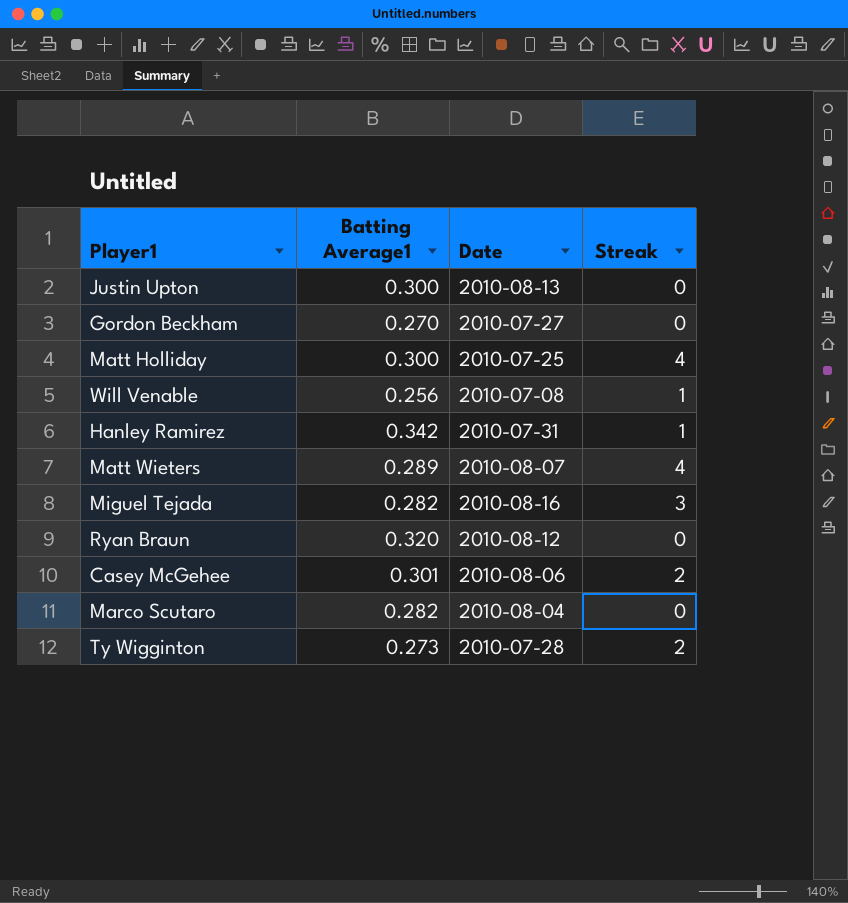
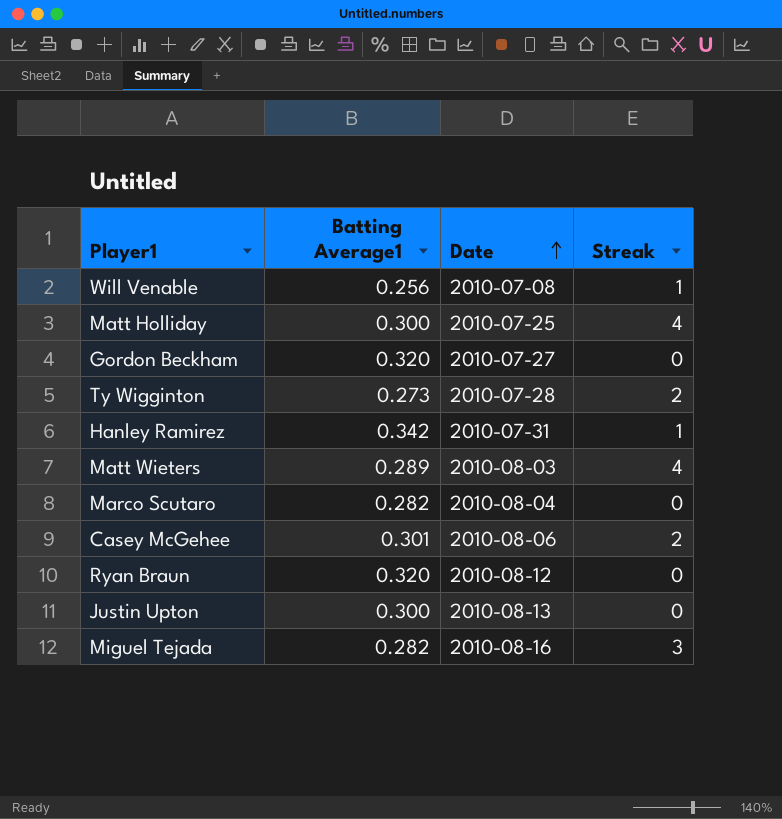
row order: none -> Date ascending
Gordon Beckham | Batting Average1: 0.270 -> 0.320
Matt Wieters | Date: 2010-08-07 -> 2010-08-03

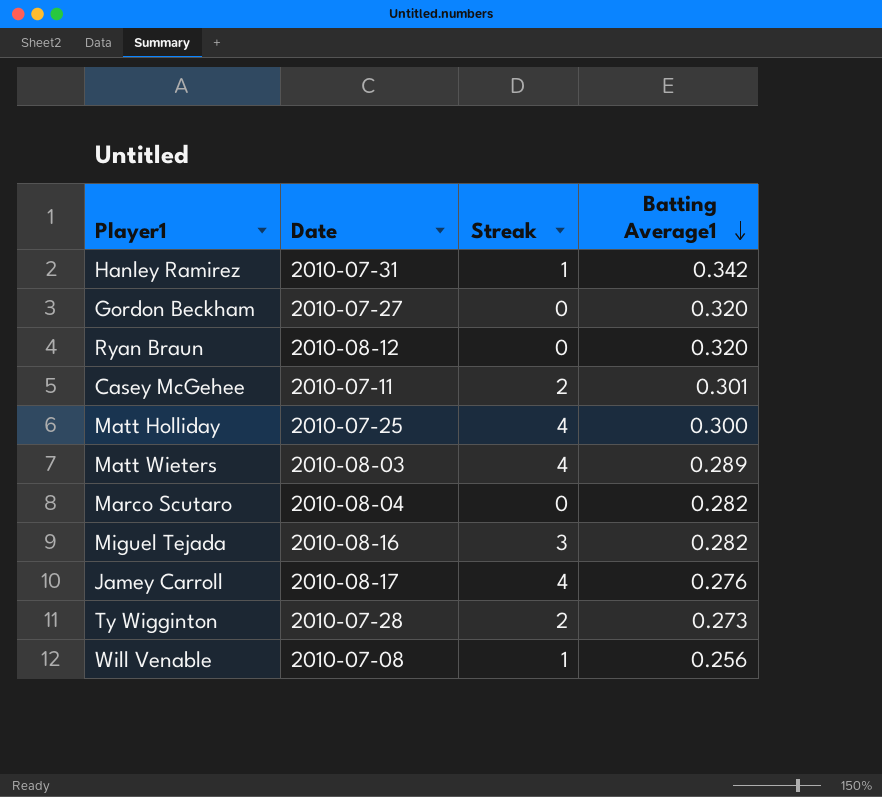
row order: Date ascending -> Batting Average1 descending
column Batting Average1 | position: 2 -> 4
row Justin Upton: 0.300 | 2010-08-13 | 0 -> none
Casey McGehee | Date: 2010-08-06 -> 2010-07-11
row Jamey Carroll: none -> 2010-08-17 | 4 | 0.276

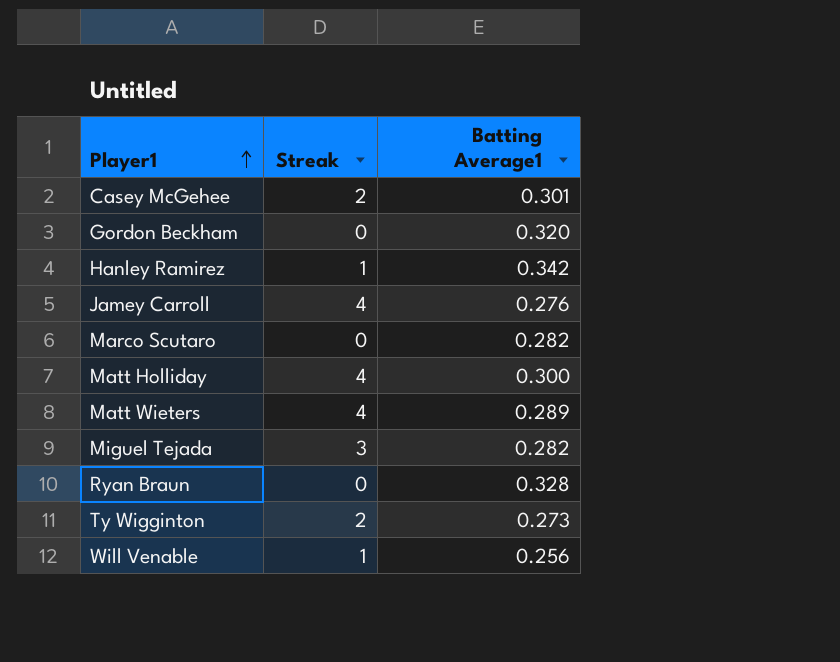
row order: Batting Average1 descending -> Player1 ascending
column Date | position: 2 -> none
Ryan Braun | Batting Average1: 0.320 -> 0.328

